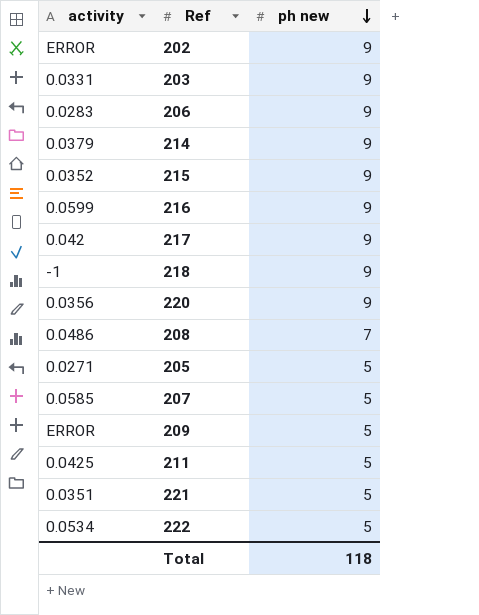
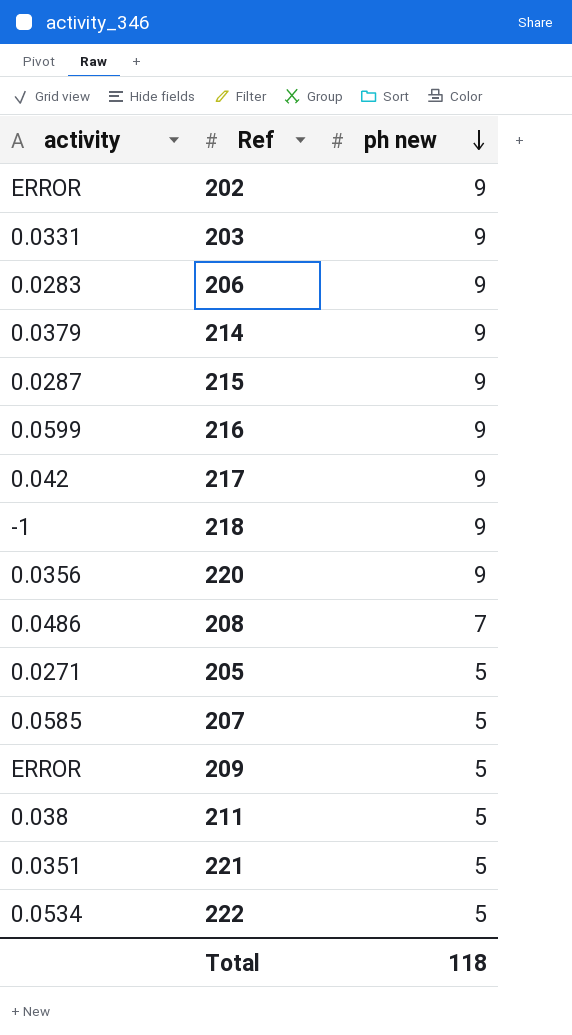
215 | activity: 0.0352 -> 0.0287
211 | activity: 0.0425 -> 0.038

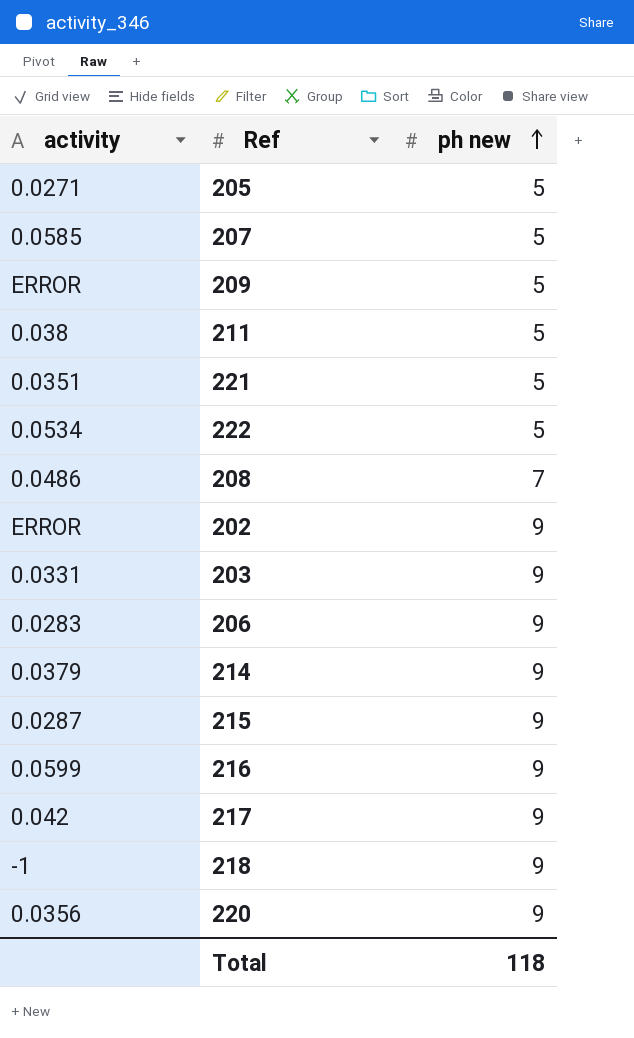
row order: ph new descending -> ph new ascending

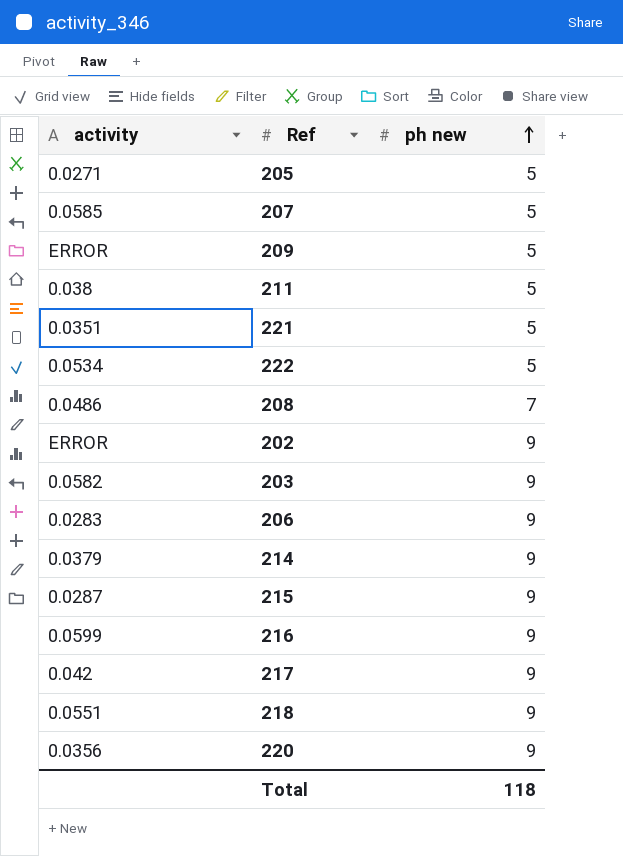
203 | activity: 0.0331 -> 0.0582
218 | activity: -1 -> 0.0551

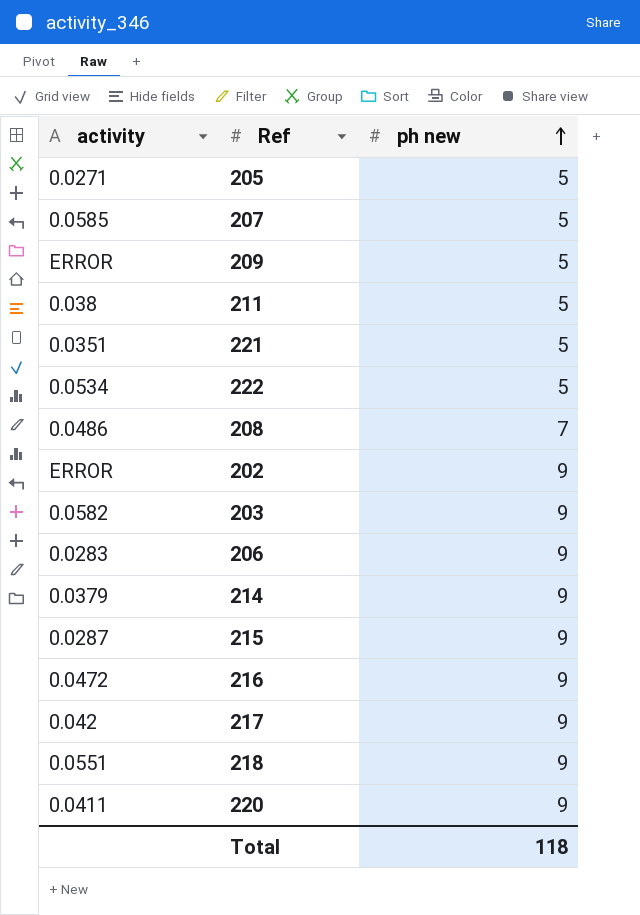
216 | activity: 0.0599 -> 0.0472
220 | activity: 0.0356 -> 0.0411

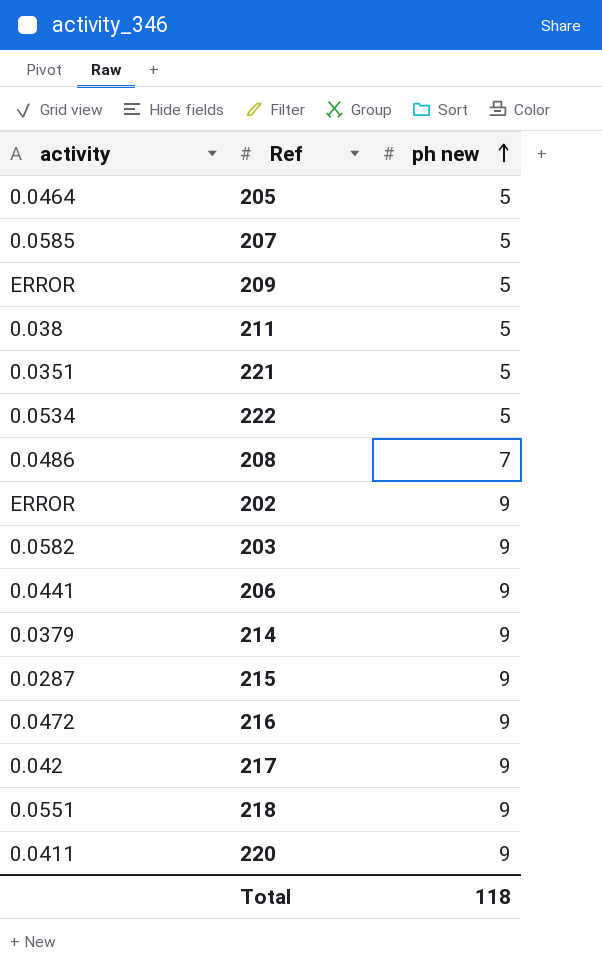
205 | activity: 0.0271 -> 0.0464
206 | activity: 0.0283 -> 0.0441

